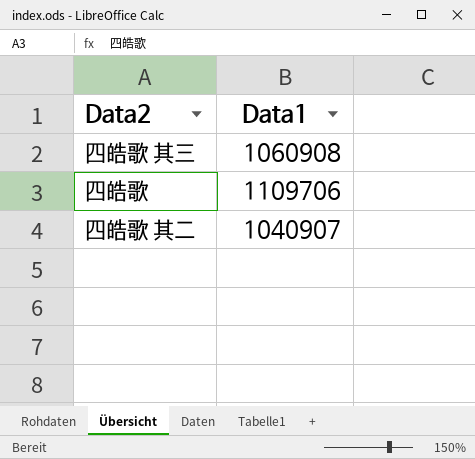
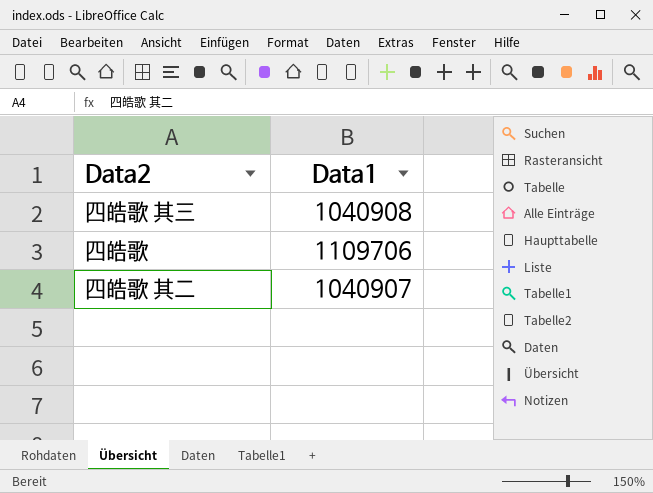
四皓歌 其三 | Data1: 1060908 -> 1040908

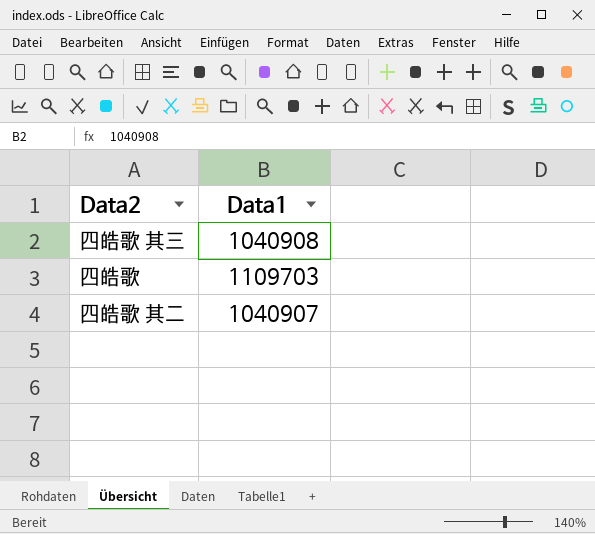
四皓歌 | Data1: 1109706 -> 1109703

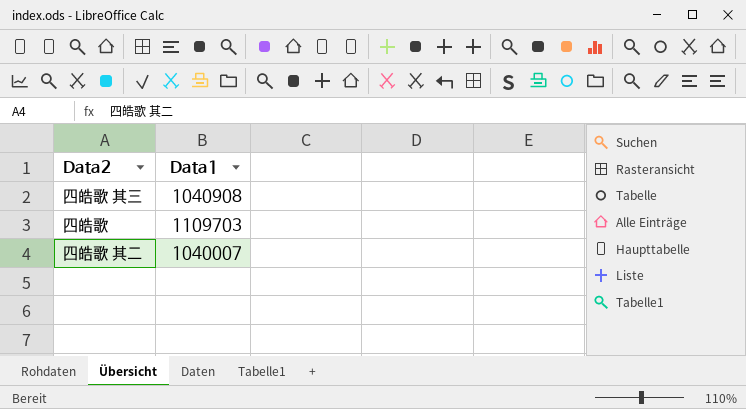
四皓歌 其二 | Data1: 1040907 -> 1040007

